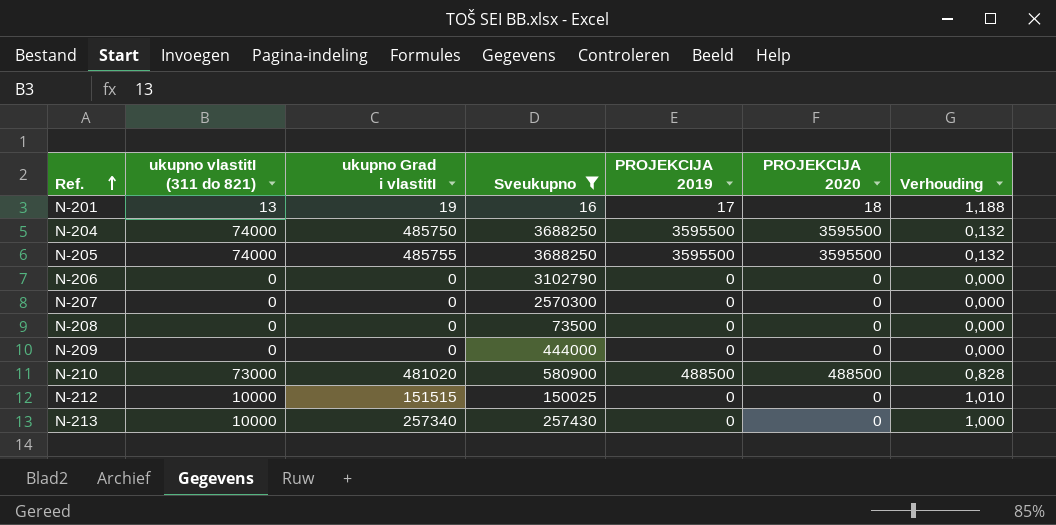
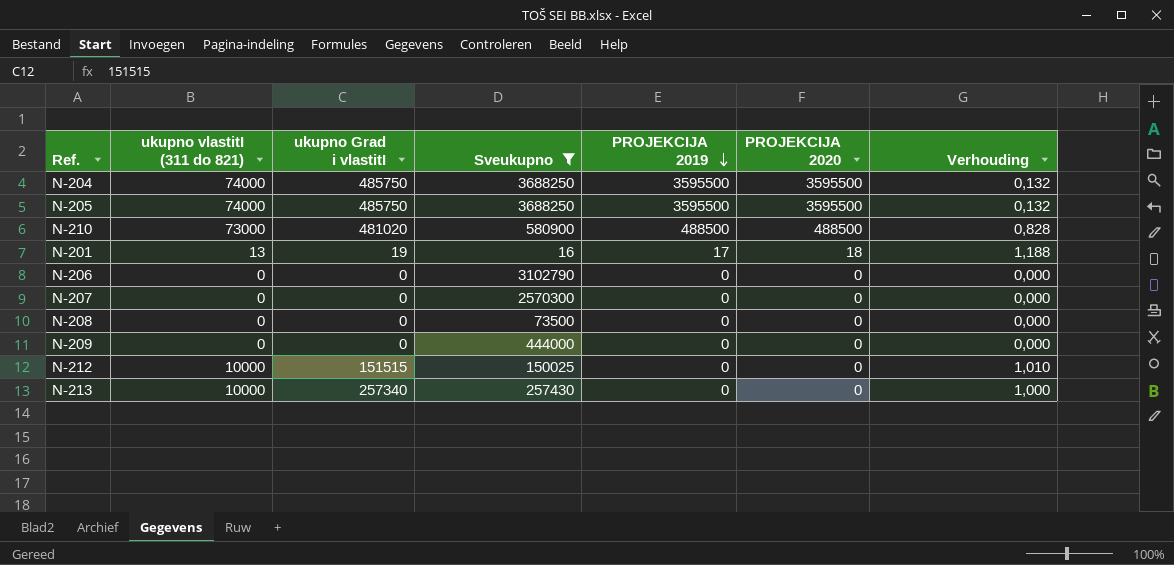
row order: Ref. ascending -> PROJEKCIJA 2019 descending
N-205 | ukupno Grad i vlastitI: 485755 -> 485750

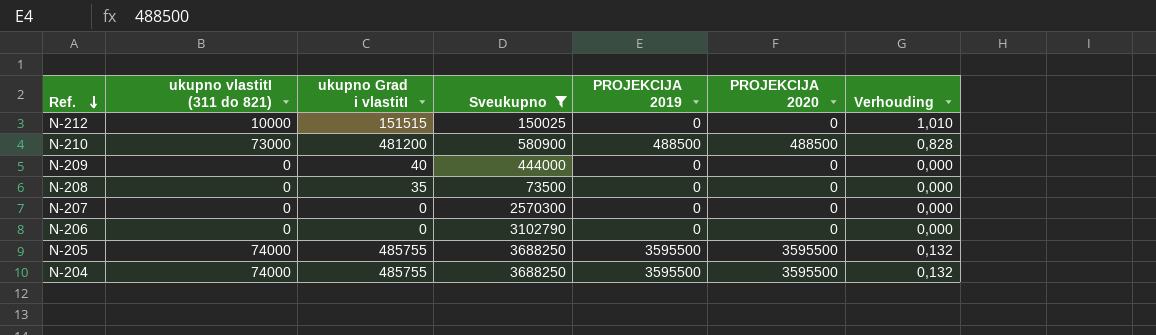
row order: PROJEKCIJA 2019 descending -> Ref. descending
row N-201: 13 | 19 | 16 | 17 | 18 | 1,188 -> none
row N-213: 10000 | 257340 | 257430 | 0 | 0 | 1,000 -> none
N-210 | ukupno Grad i vlastitI: 481020 -> 481200
N-209 | ukupno Grad i vlastitI: 0 -> 40
N-208 | ukupno Grad i vlastitI: 0 -> 35
N-205 | ukupno Grad i vlastitI: 485750 -> 485755
N-204 | ukupno Grad i vlastitI: 485750 -> 485755

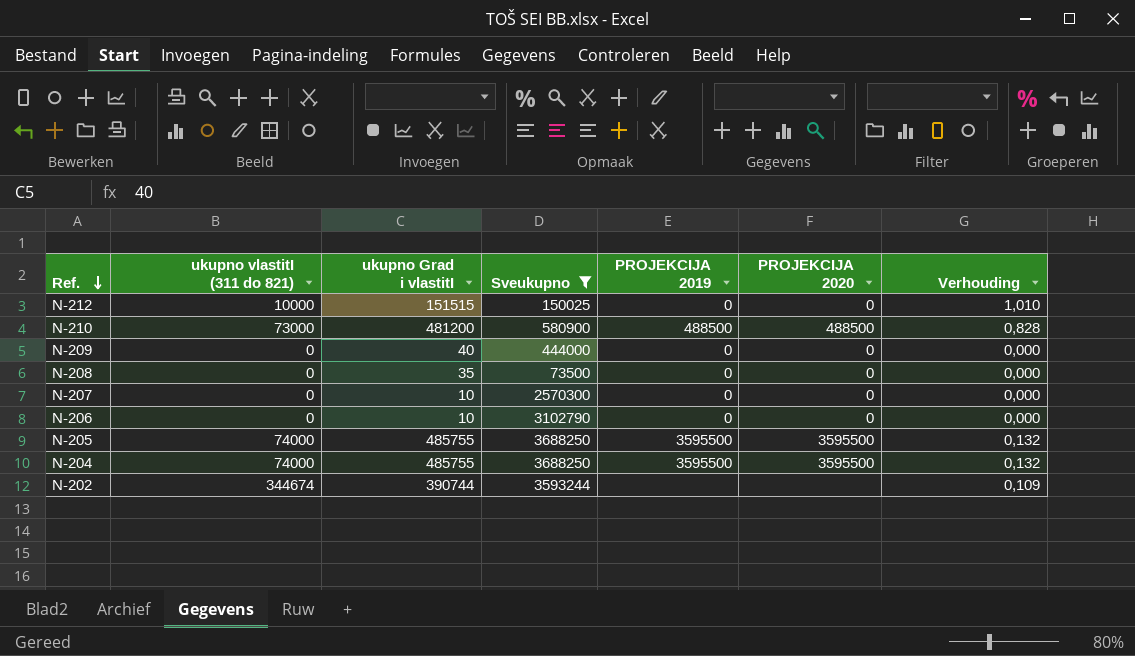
N-207 | ukupno Grad i vlastitI: 0 -> 10
N-206 | ukupno Grad i vlastitI: 0 -> 10
row N-202: none -> 344674 | 390744 | 3593244 | none | none | 0,109

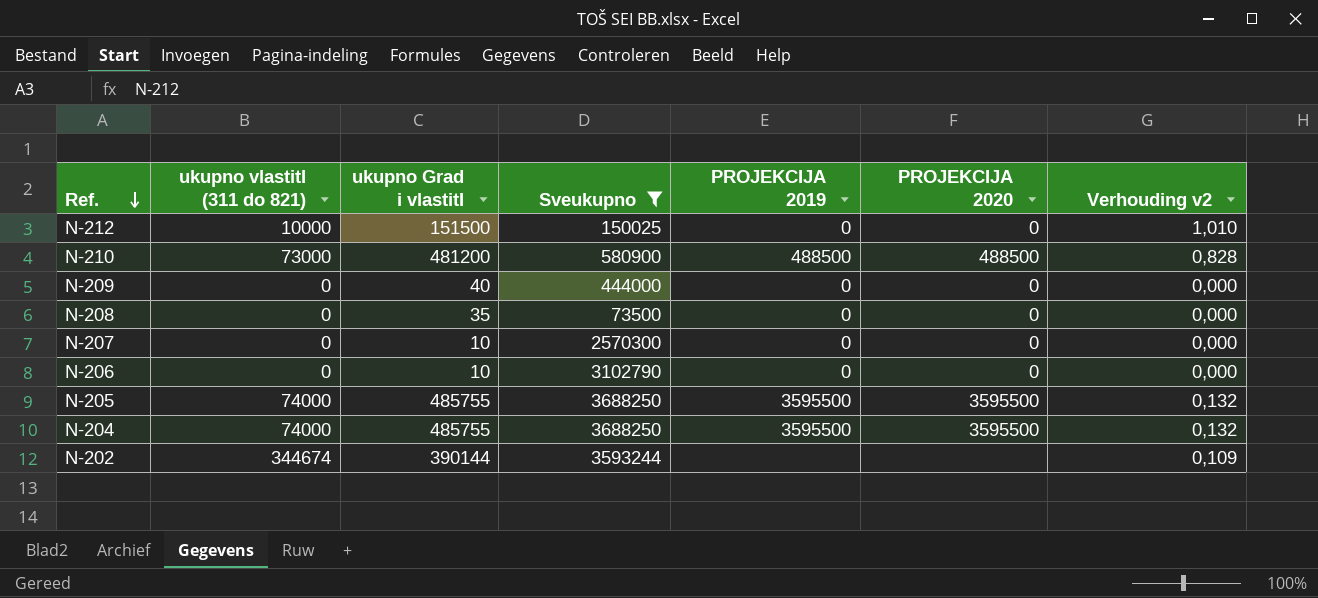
column name: Verhouding -> Verhouding v2
N-212 | ukupno Grad i vlastitI: 151515 -> 151500
N-202 | ukupno Grad i vlastitI: 390744 -> 390144

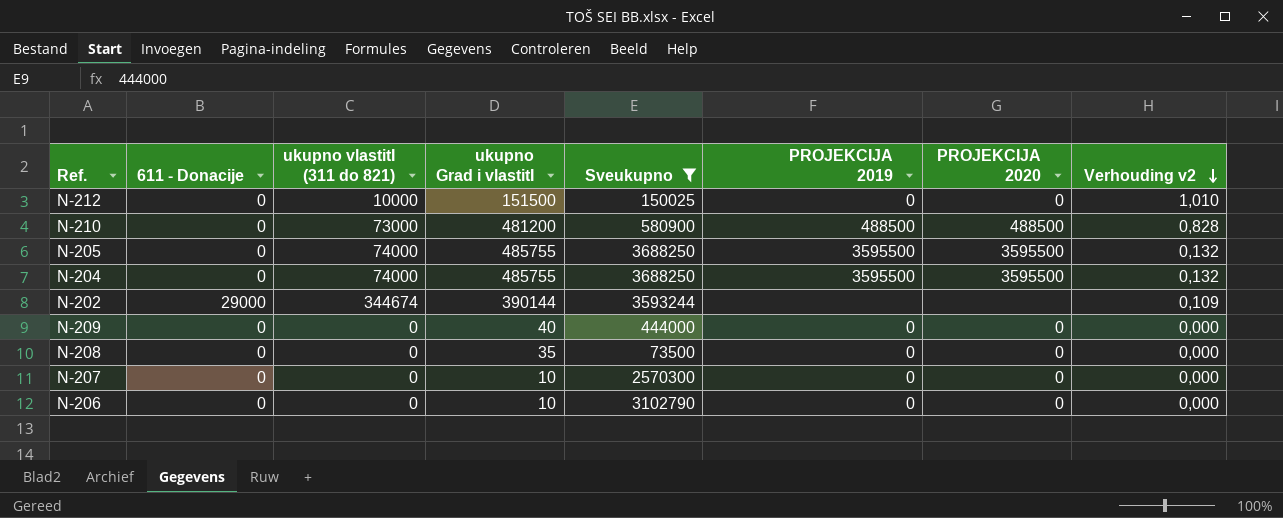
row order: Ref. descending -> Verhouding v2 descending
column 611 - Donacije | position: none -> 2

